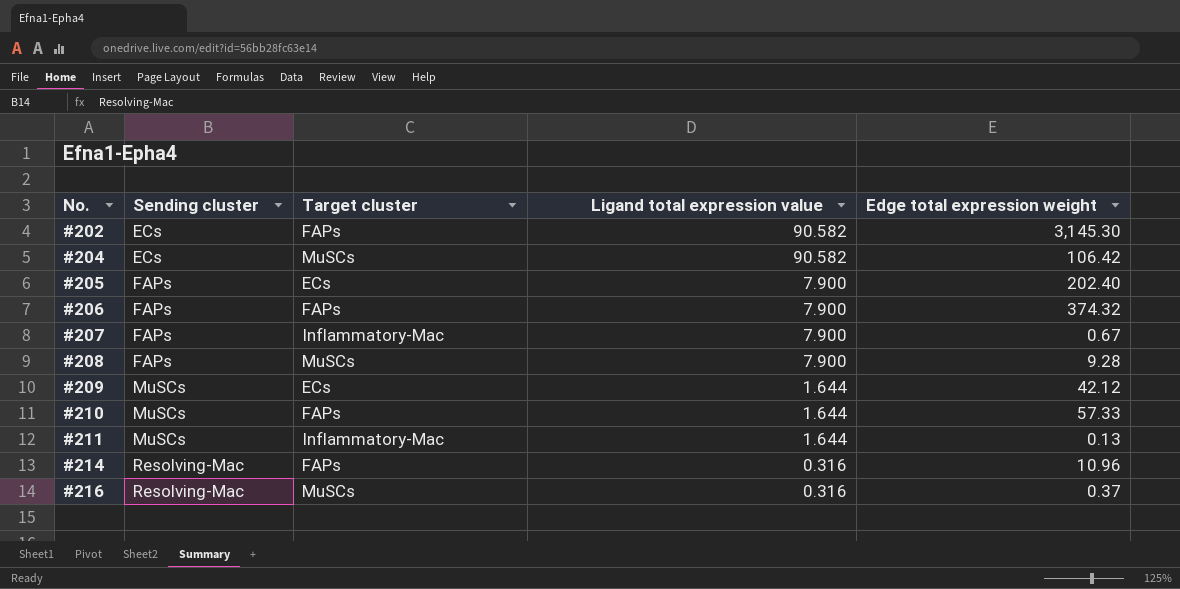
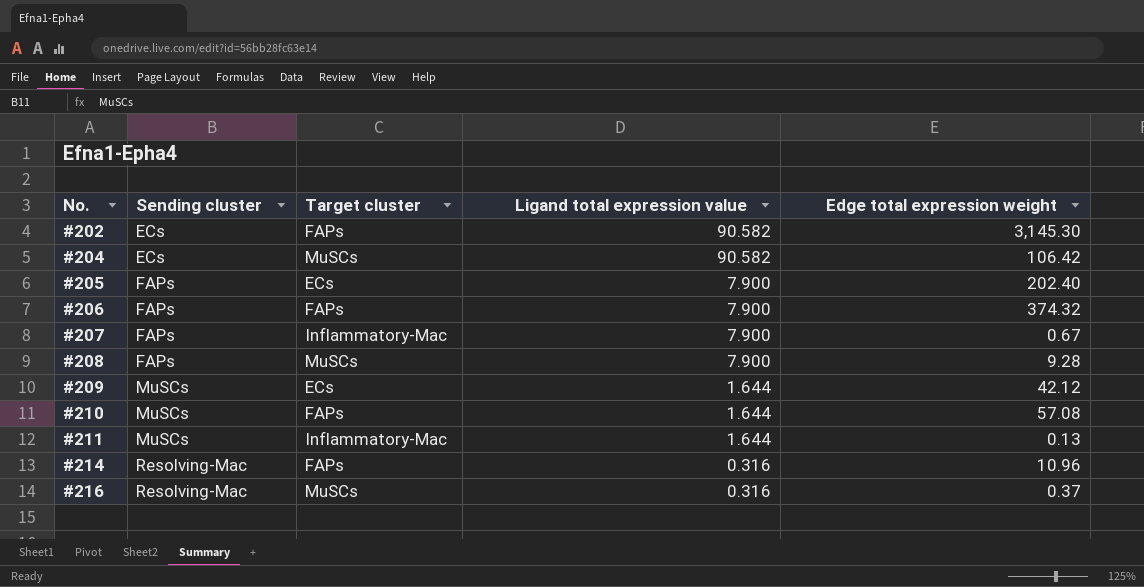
#210 | Edge total expression weight: 57.33 -> 57.08

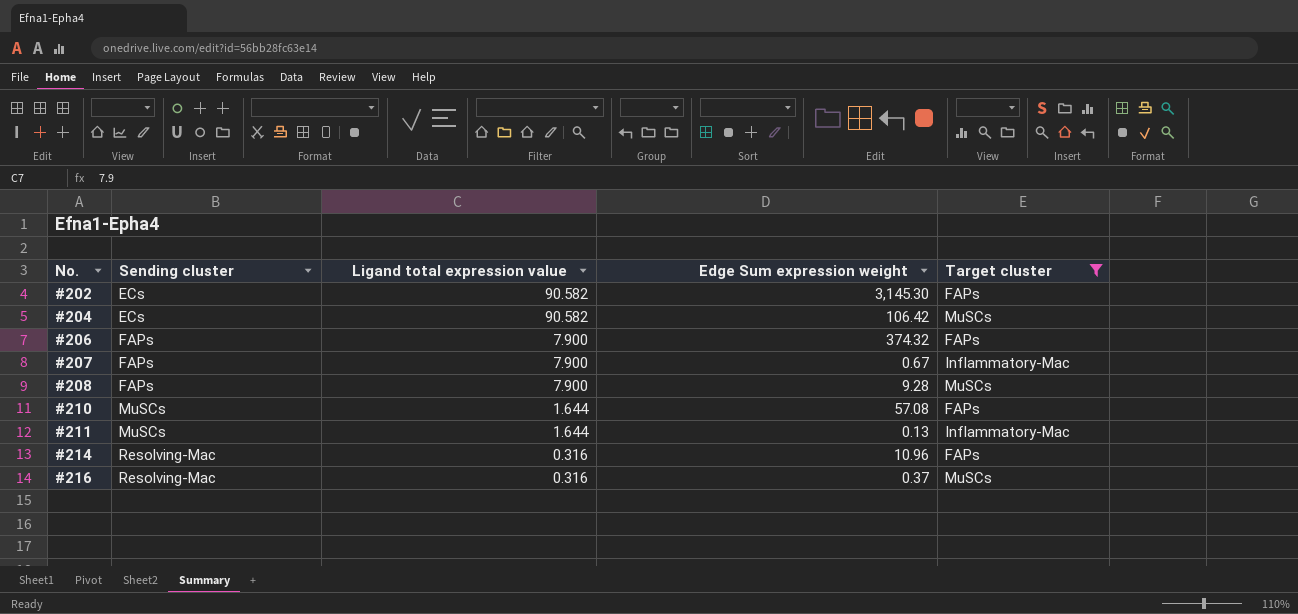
filter: none -> Target cluster != ECs
column name: Edge total expression weight -> Edge Sum expression weight
column Target cluster | position: 3 -> 5

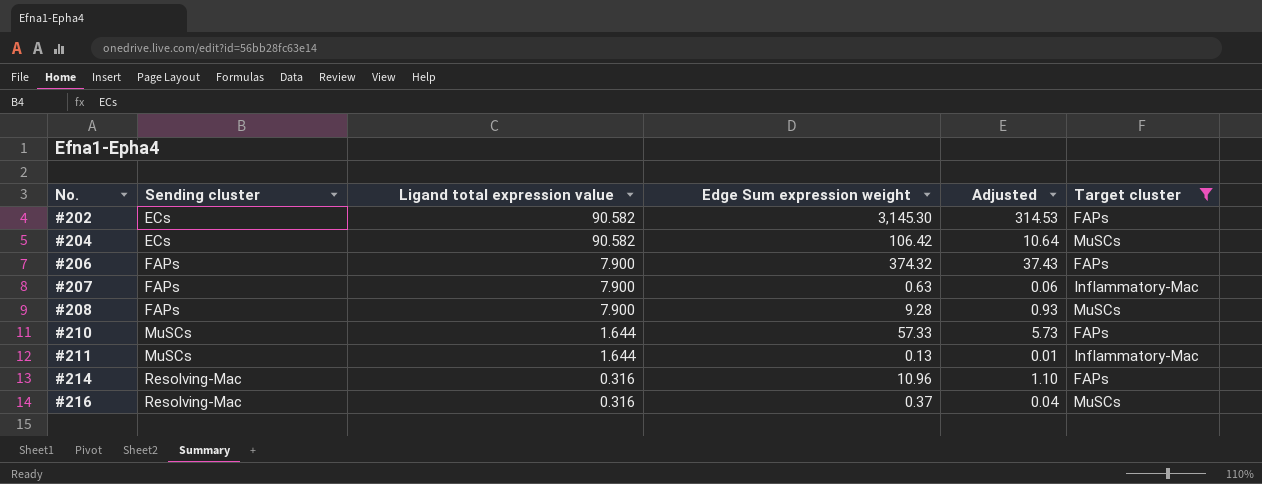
column Adjusted | formula: none -> [Edge Sum expression weight] * 0.1
#207 | Edge Sum expression weight: 0.67 -> 0.63
#210 | Edge Sum expression weight: 57.08 -> 57.33

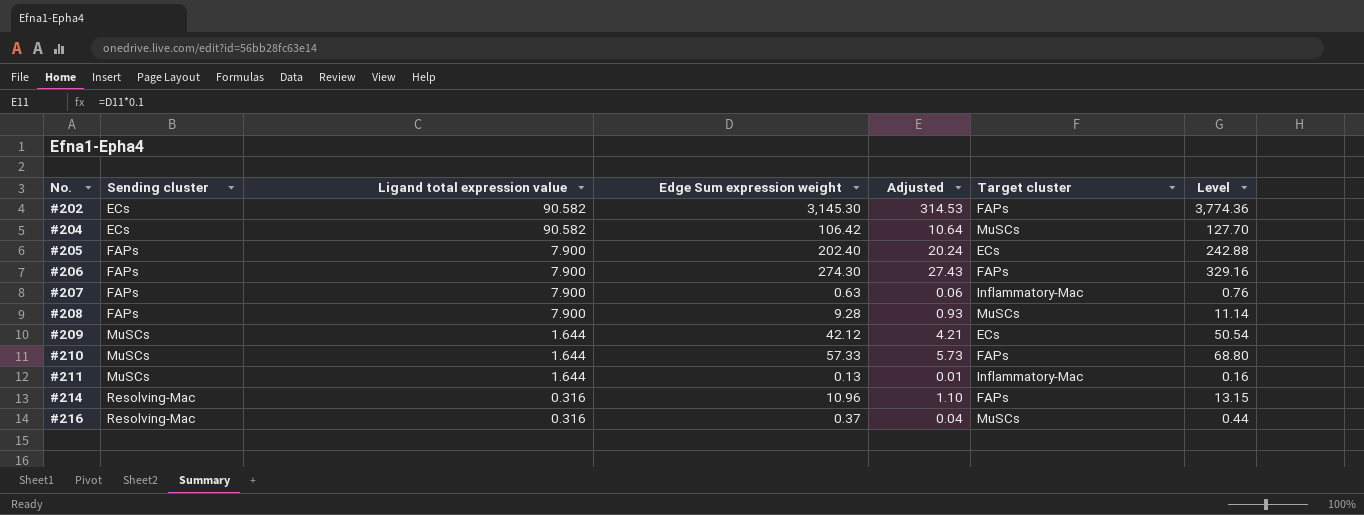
filter: Target cluster != ECs -> none
column Level | formula: none -> [Edge Sum expression weight] * 1.2
#206 | Edge Sum expression weight: 374.32 -> 274.30
#206 | Adjusted: 37.43 -> 27.43

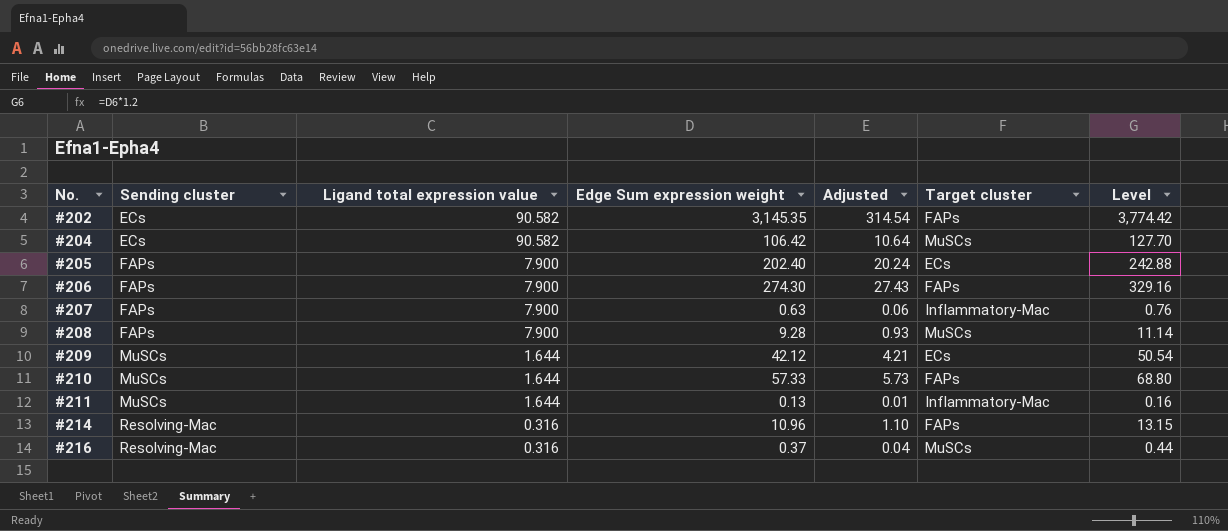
#202 | Edge Sum expression weight: 3,145.30 -> 3,145.35
#202 | Adjusted: 314.53 -> 314.54
#202 | Level: 3,774.36 -> 3,774.42

